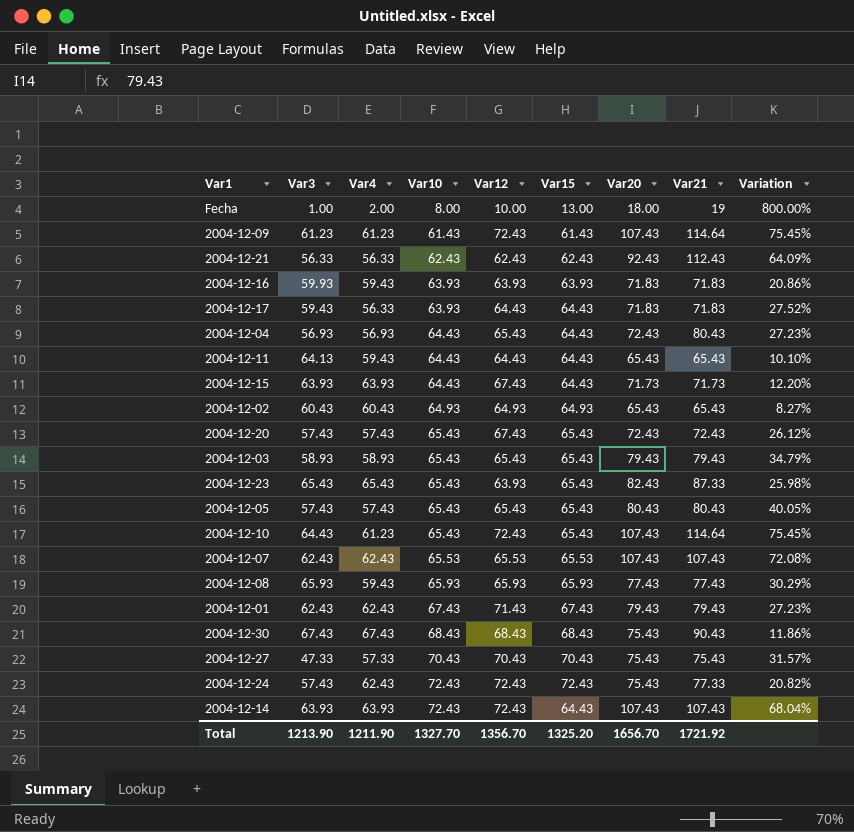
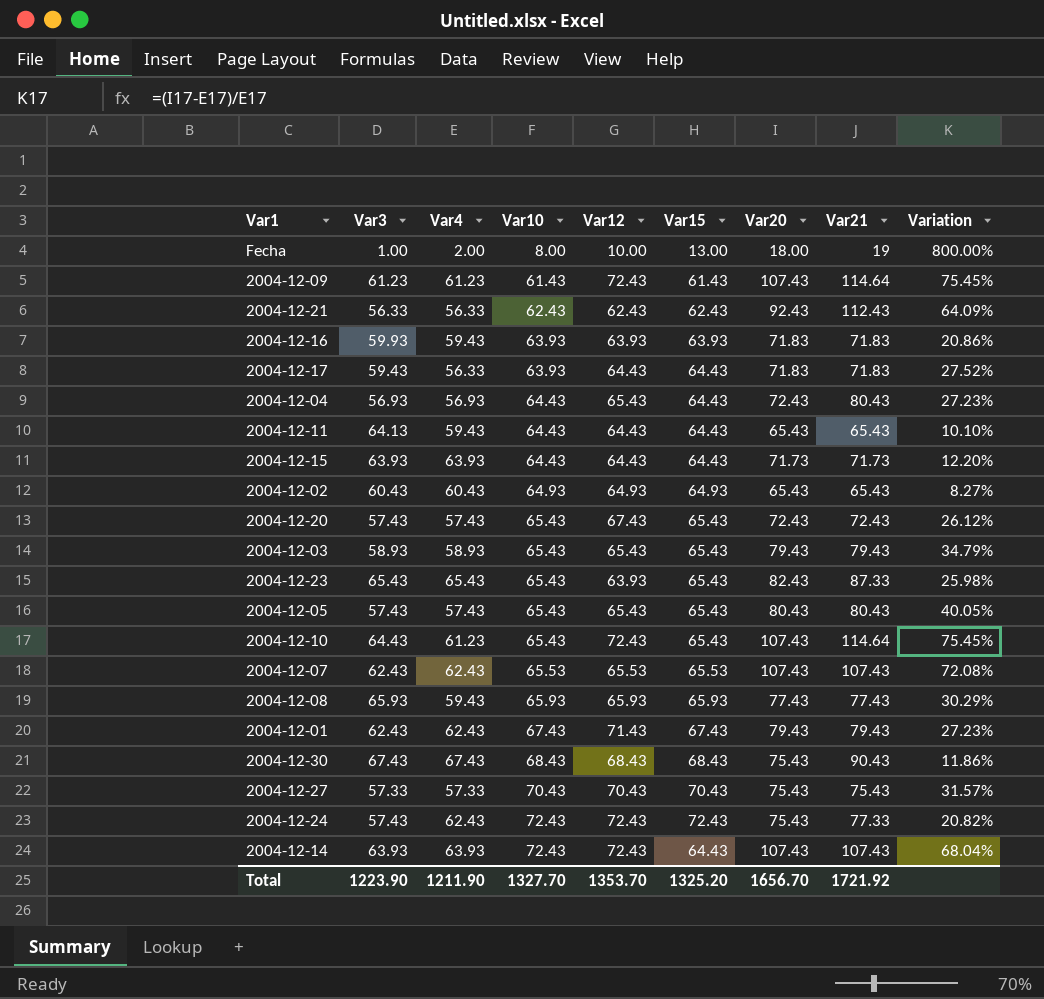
2004-12-15 | Var12: 67.43 -> 64.43
2004-12-27 | Var3: 47.33 -> 57.33
Total | Var3: 1213.90 -> 1223.90
Total | Var12: 1356.70 -> 1353.70

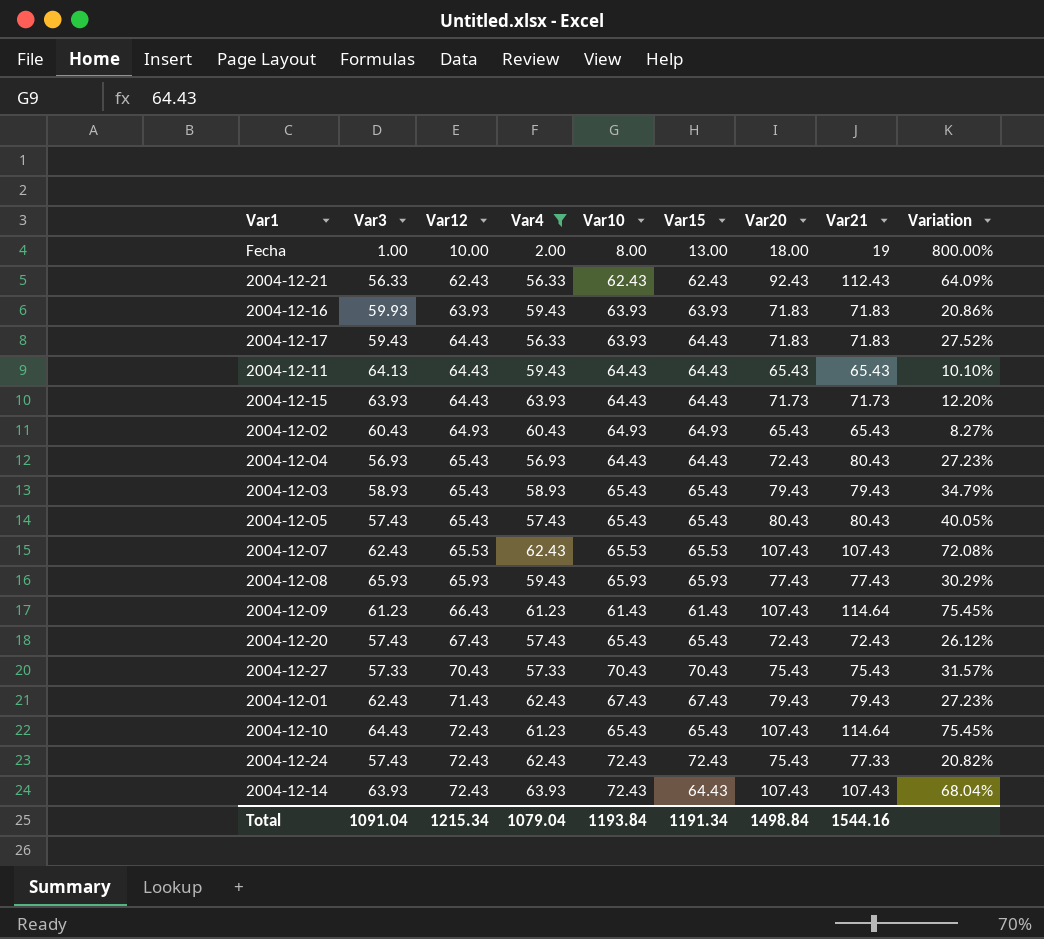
filter: none -> Var4 <= 63.93
row order: Var10 ascending -> Var12 ascending
column Var12 | position: 5 -> 3
2004-12-09 | Var12: 72.43 -> 66.43
Total | Var3: 1223.90 -> 1091.04
Total | Var12: 1353.70 -> 1215.34
Total | Var4: 1211.90 -> 1079.04
Total | Var10: 1327.70 -> 1193.84
Total | Var15: 1325.20 -> 1191.34
Total | Var20: 1656.70 -> 1498.84
Total | Var21: 1721.92 -> 1544.16

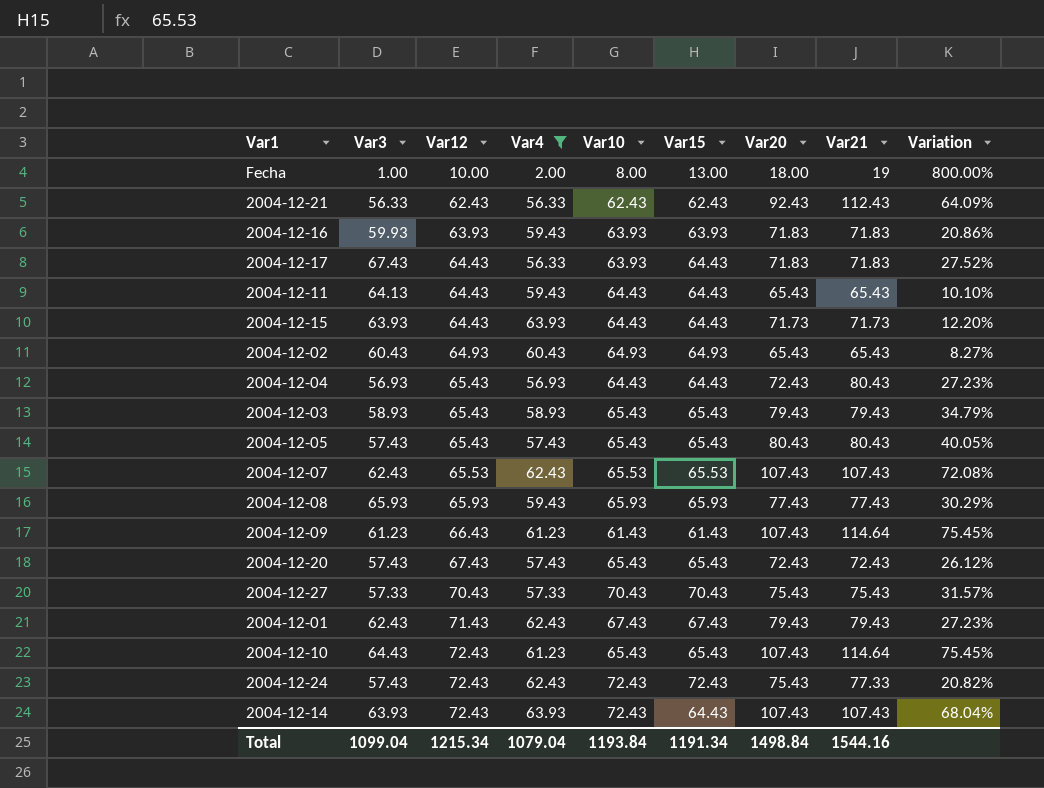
2004-12-17 | Var3: 59.43 -> 67.43
Total | Var3: 1091.04 -> 1099.04

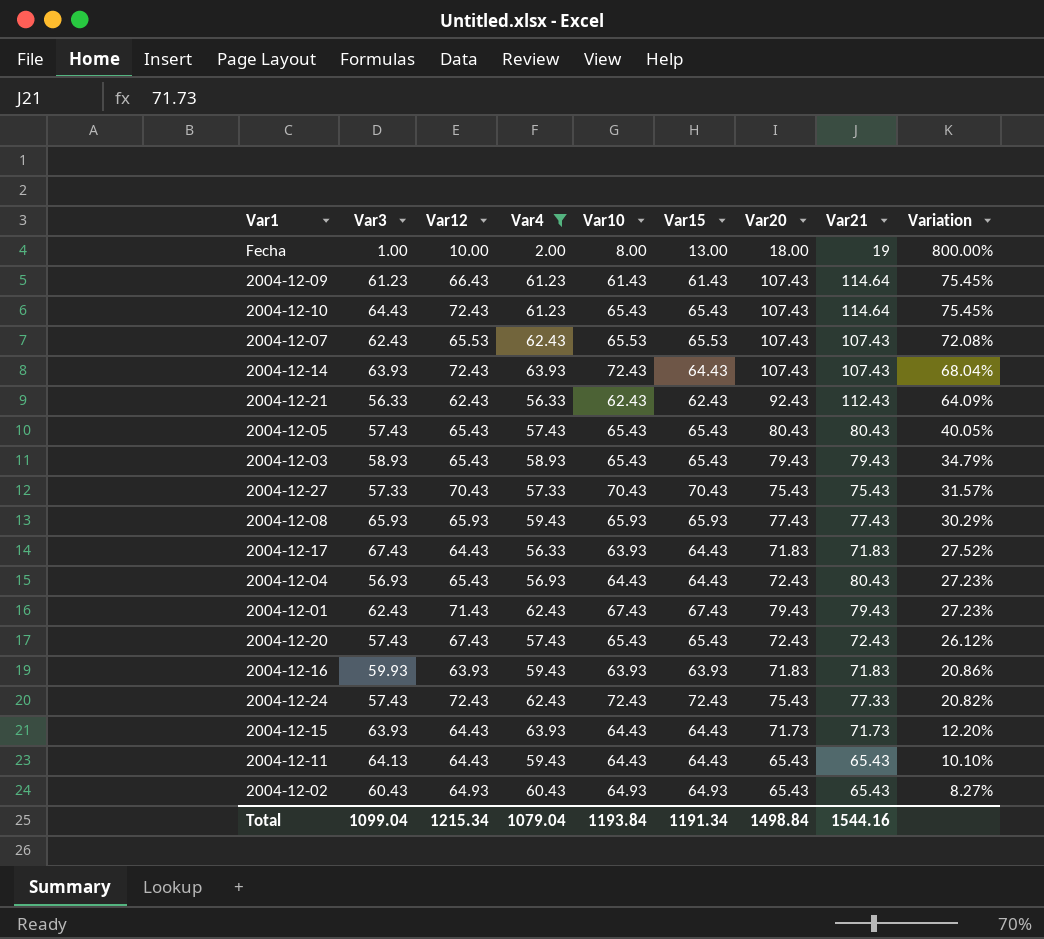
row order: Var12 ascending -> Variation descending

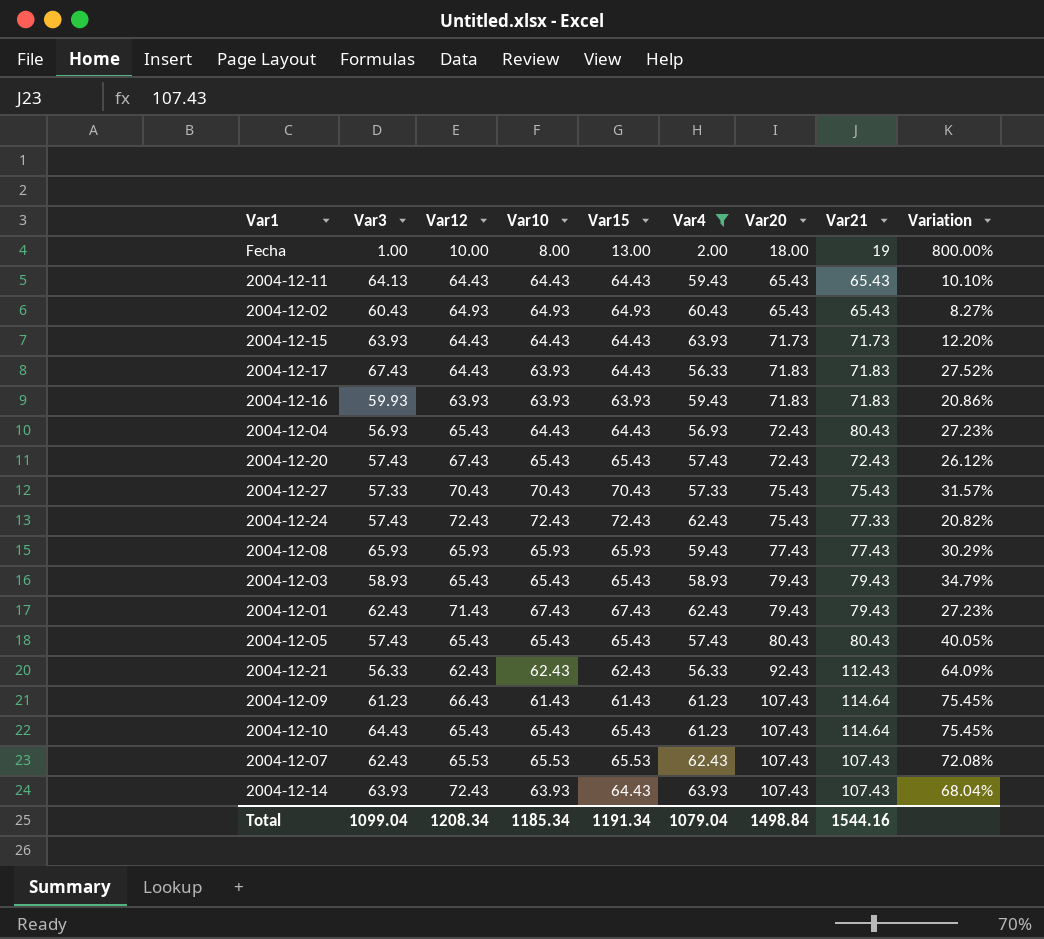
row order: Variation descending -> Var20 ascending
column Var4 | position: 4 -> 6
2004-12-10 | Var12: 72.43 -> 65.43
2004-12-14 | Var10: 72.43 -> 63.93
Total | Var12: 1215.34 -> 1208.34
Total | Var10: 1193.84 -> 1185.34

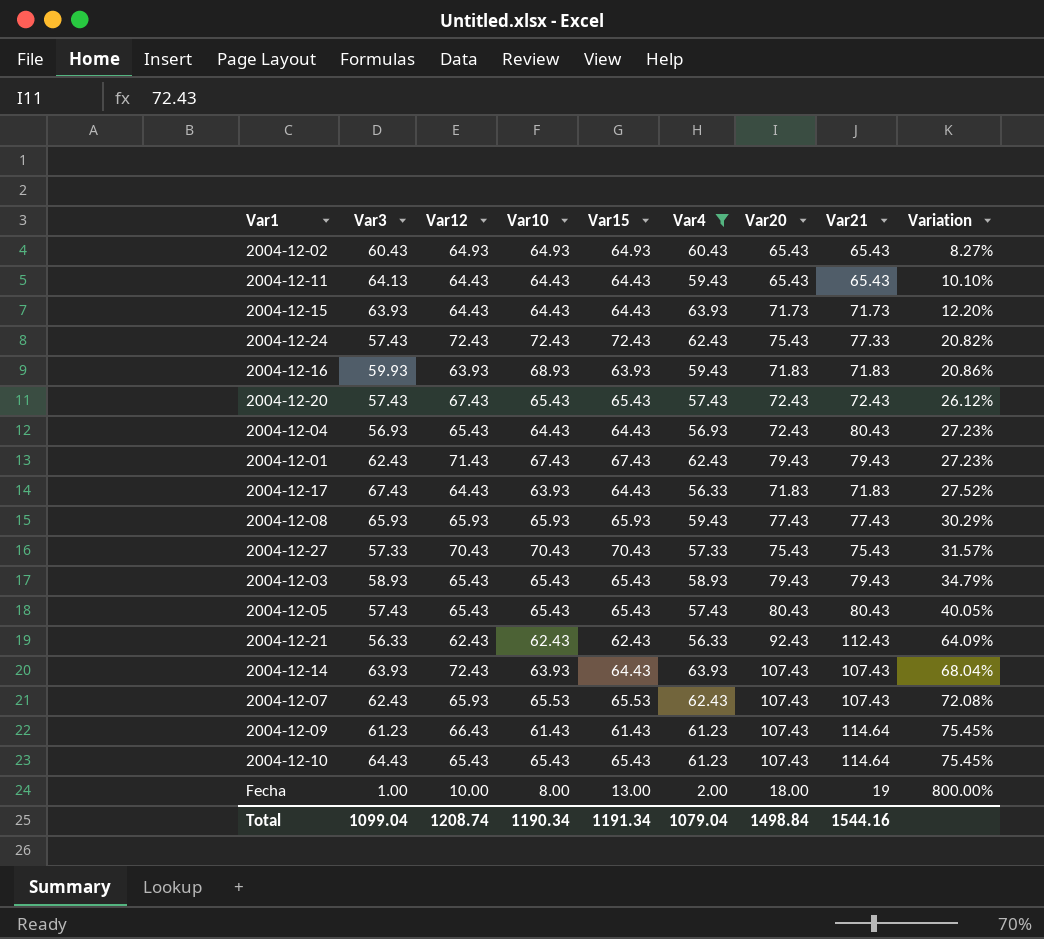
row order: Var20 ascending -> Variation ascending
2004-12-16 | Var10: 63.93 -> 68.93
2004-12-07 | Var12: 65.53 -> 65.93
Total | Var12: 1208.34 -> 1208.74
Total | Var10: 1185.34 -> 1190.34

